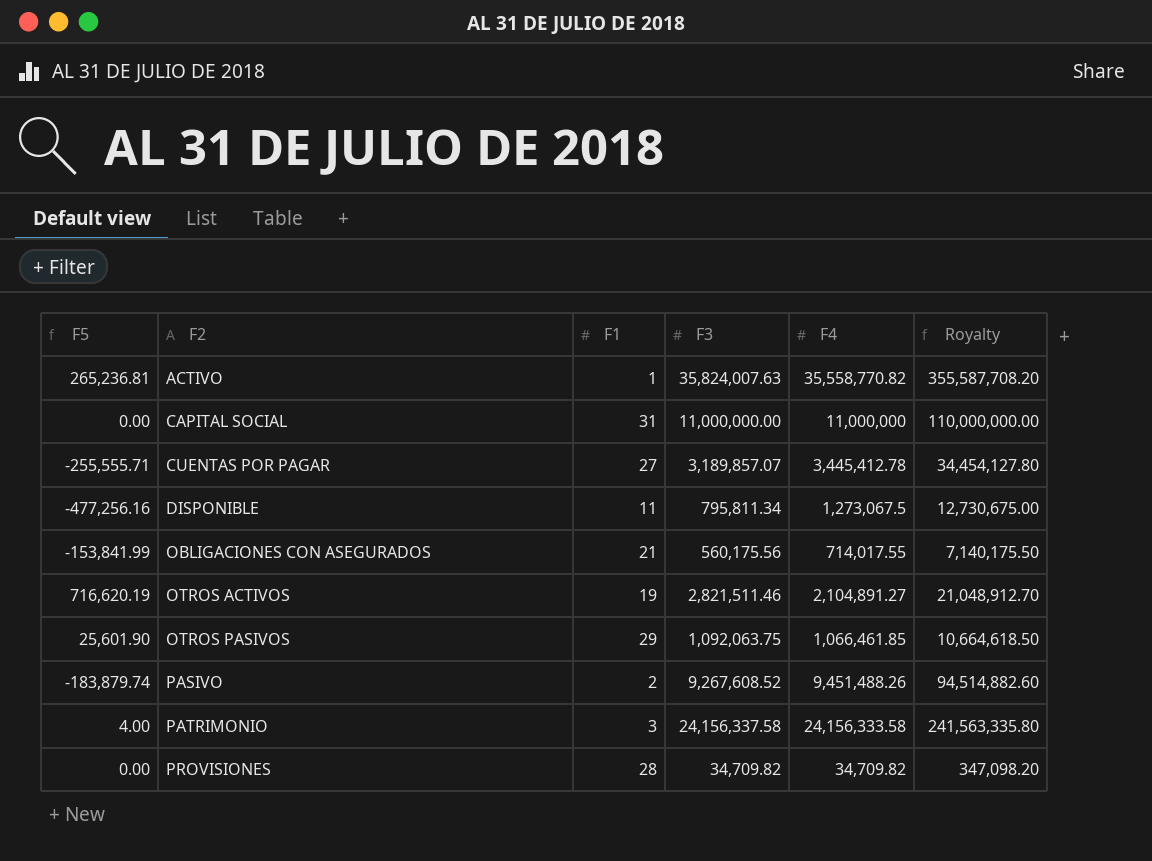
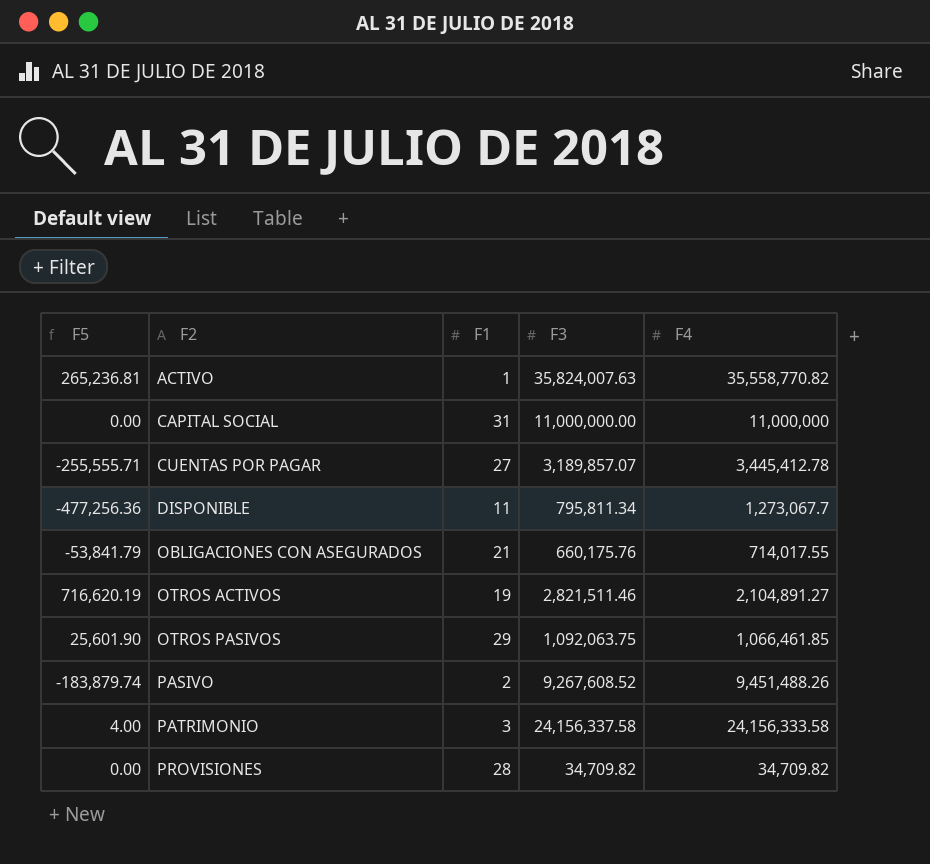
column Royalty | formula: [F4] * 10 -> none
DISPONIBLE | F5: -477,256.16 -> -477,256.36
DISPONIBLE | F4: 1,273,067.5 -> 1,273,067.7
OBLIGACIONES CON ASEGURADOS | F5: -153,841.99 -> -53,841.79
OBLIGACIONES CON ASEGURADOS | F3: 560,175.56 -> 660,175.76

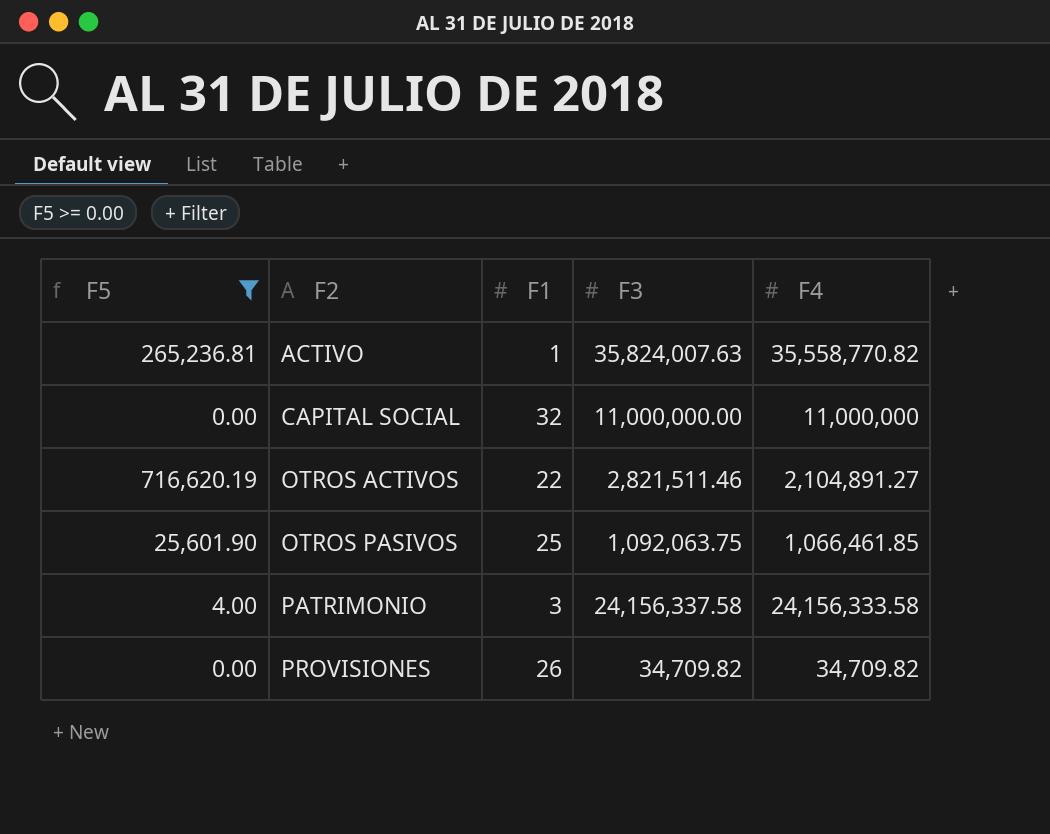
filter: none -> F5 >= 0.00
CAPITAL SOCIAL | F1: 31 -> 32
OTROS ACTIVOS | F1: 19 -> 22
OTROS PASIVOS | F1: 29 -> 25
PROVISIONES | F1: 28 -> 26

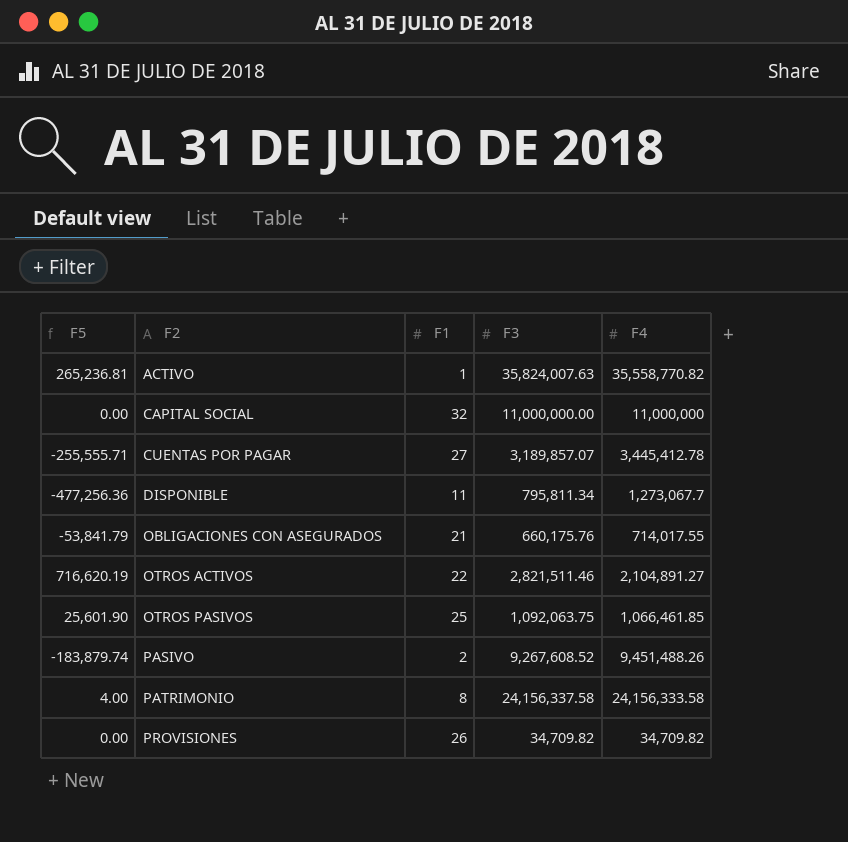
filter: F5 >= 0.00 -> none
PATRIMONIO | F1: 3 -> 8

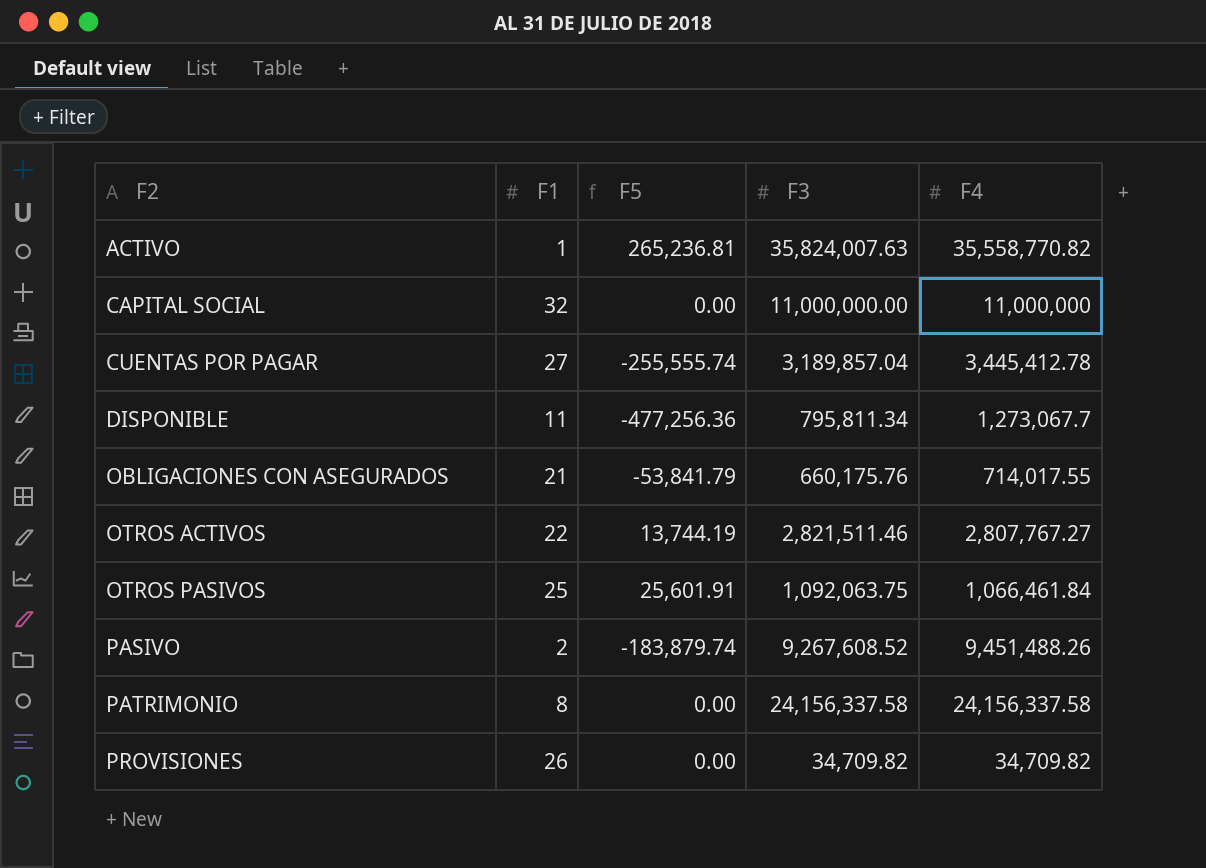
column F5 | position: 1 -> 3
CUENTAS POR PAGAR | F5: -255,555.71 -> -255,555.74
CUENTAS POR PAGAR | F3: 3,189,857.07 -> 3,189,857.04
OTROS ACTIVOS | F5: 716,620.19 -> 13,744.19
OTROS ACTIVOS | F4: 2,104,891.27 -> 2,807,767.27
OTROS PASIVOS | F5: 25,601.90 -> 25,601.91
OTROS PASIVOS | F4: 1,066,461.85 -> 1,066,461.84
PATRIMONIO | F5: 4.00 -> 0.00
PATRIMONIO | F4: 24,156,333.58 -> 24,156,337.58

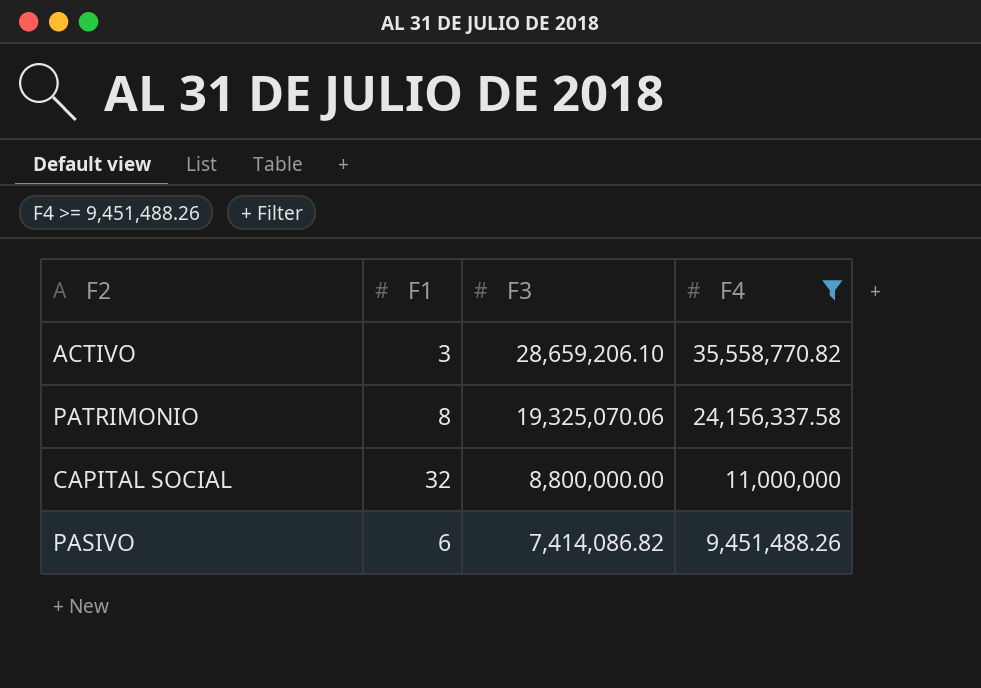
filter: none -> F4 >= 9,451,488.26
row order: F2 ascending -> F3 descending
column F5 | formula: [F3] - [F4] -> none
ACTIVO | F1: 1 -> 3
ACTIVO | F3: 35,824,007.63 -> 28,659,206.10
PATRIMONIO | F3: 24,156,337.58 -> 19,325,070.06
CAPITAL SOCIAL | F3: 11,000,000.00 -> 8,800,000.00
PASIVO | F1: 2 -> 6
PASIVO | F3: 9,267,608.52 -> 7,414,086.82

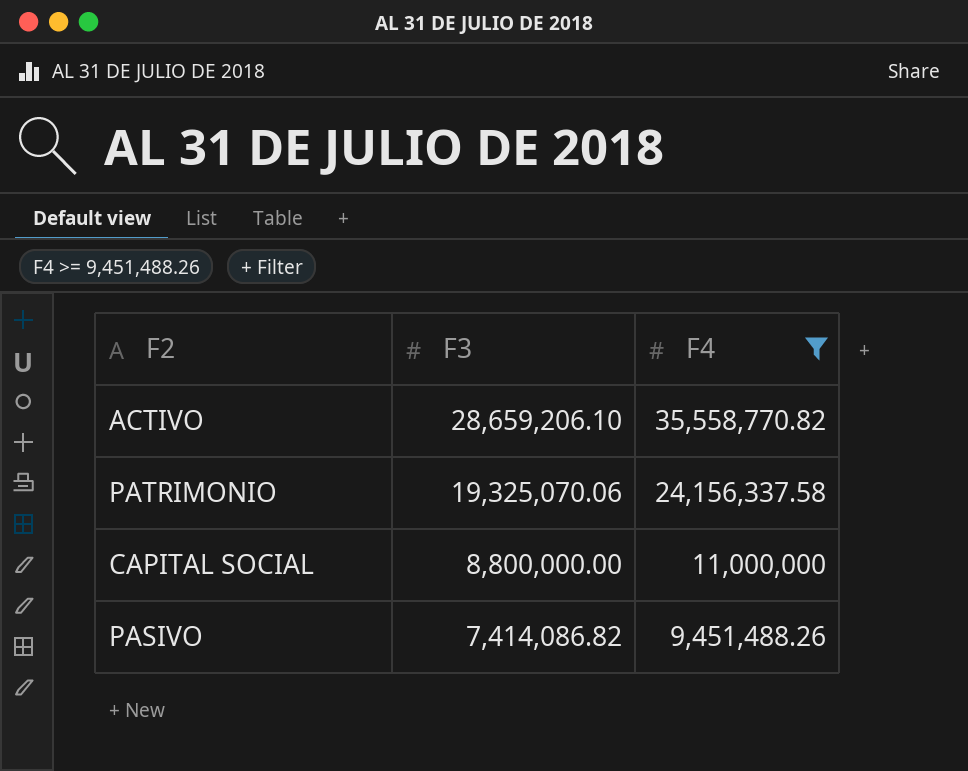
column F1 | position: 2 -> none

